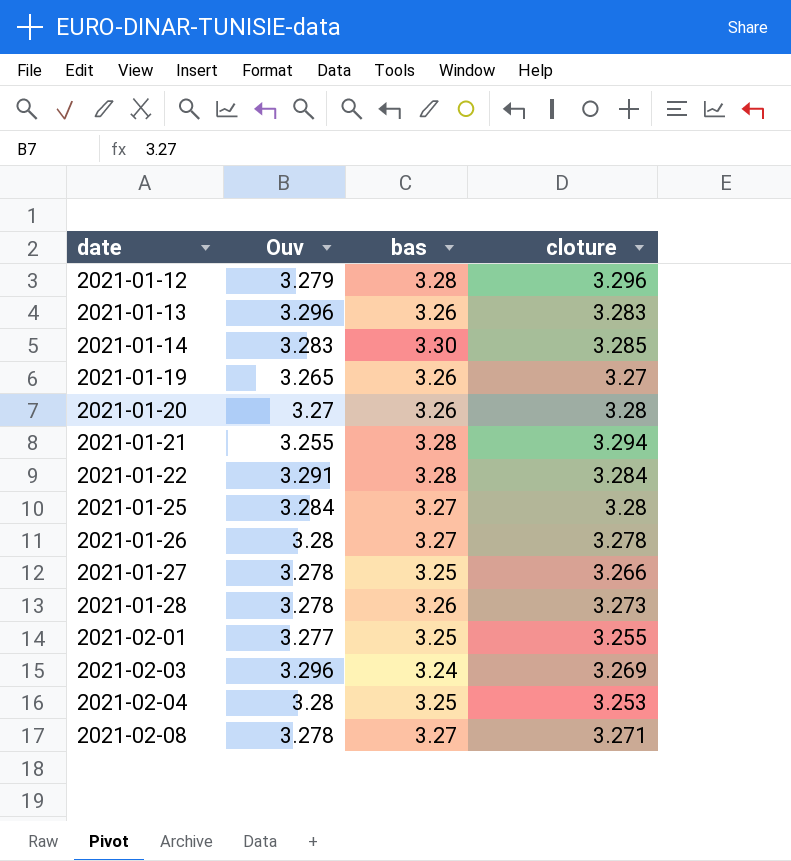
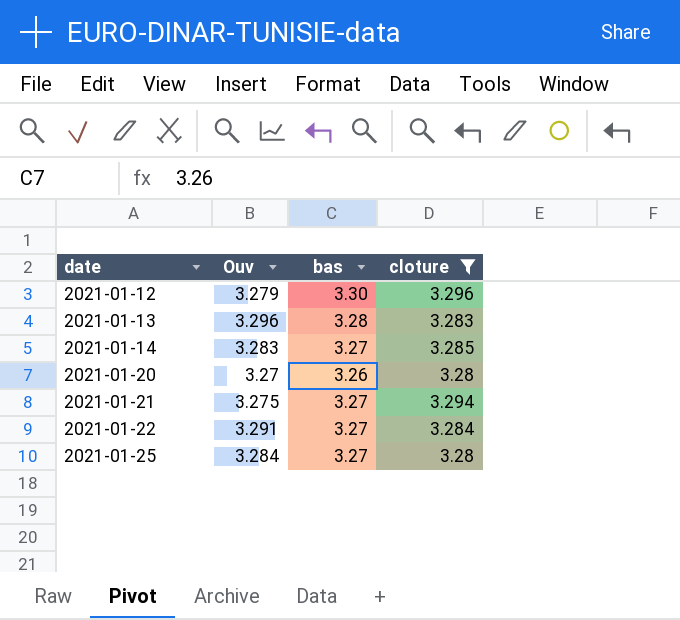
filter: none -> cloture >= 3.28
2021-01-12 | bas: 3.28 -> 3.30
2021-01-13 | bas: 3.26 -> 3.28
2021-01-14 | bas: 3.30 -> 3.27
2021-01-21 | Ouv: 3.255 -> 3.275
2021-01-21 | bas: 3.28 -> 3.27
2021-01-22 | bas: 3.28 -> 3.27

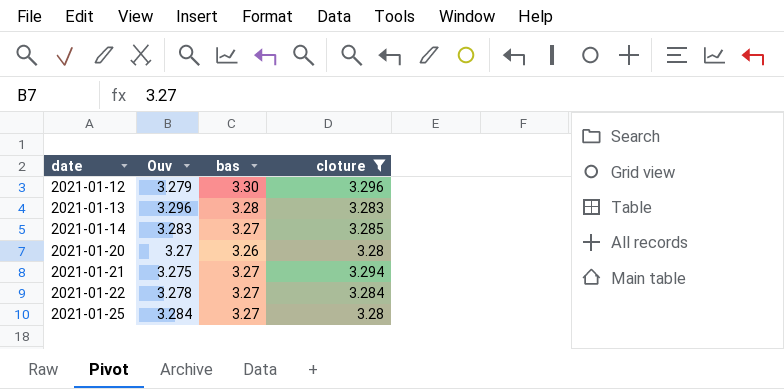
2021-01-22 | Ouv: 3.291 -> 3.278

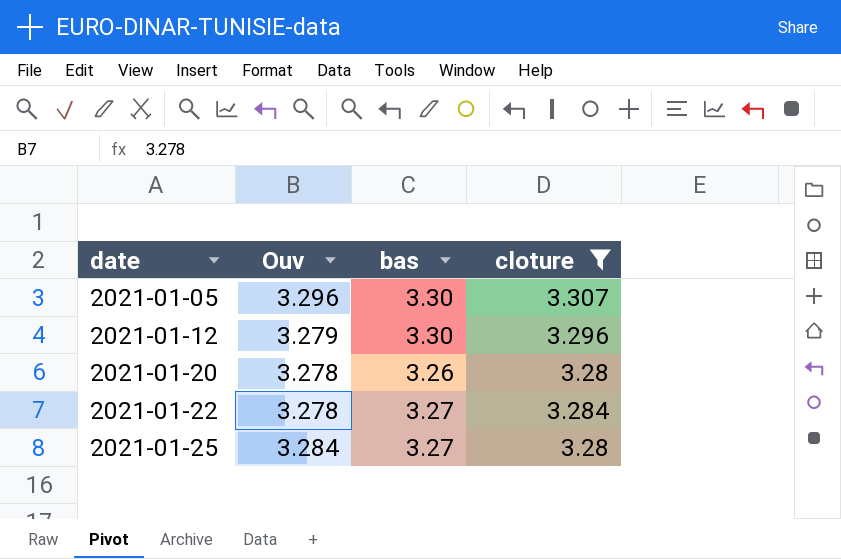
row 2021-01-13: 3.296 | 3.28 | 3.283 -> none
row 2021-01-14: 3.283 | 3.27 | 3.285 -> none
row 2021-01-21: 3.275 | 3.27 | 3.294 -> none
row 2021-01-05: none -> 3.296 | 3.30 | 3.307
2021-01-20 | Ouv: 3.27 -> 3.278

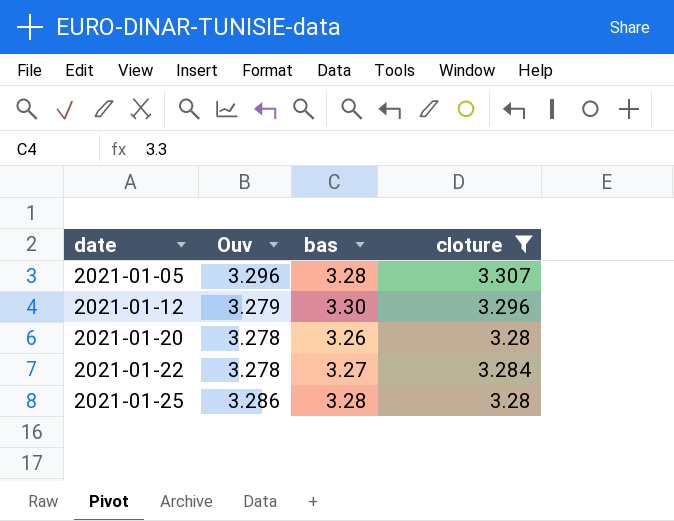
2021-01-05 | bas: 3.30 -> 3.28
2021-01-25 | Ouv: 3.284 -> 3.286
2021-01-25 | bas: 3.27 -> 3.28

